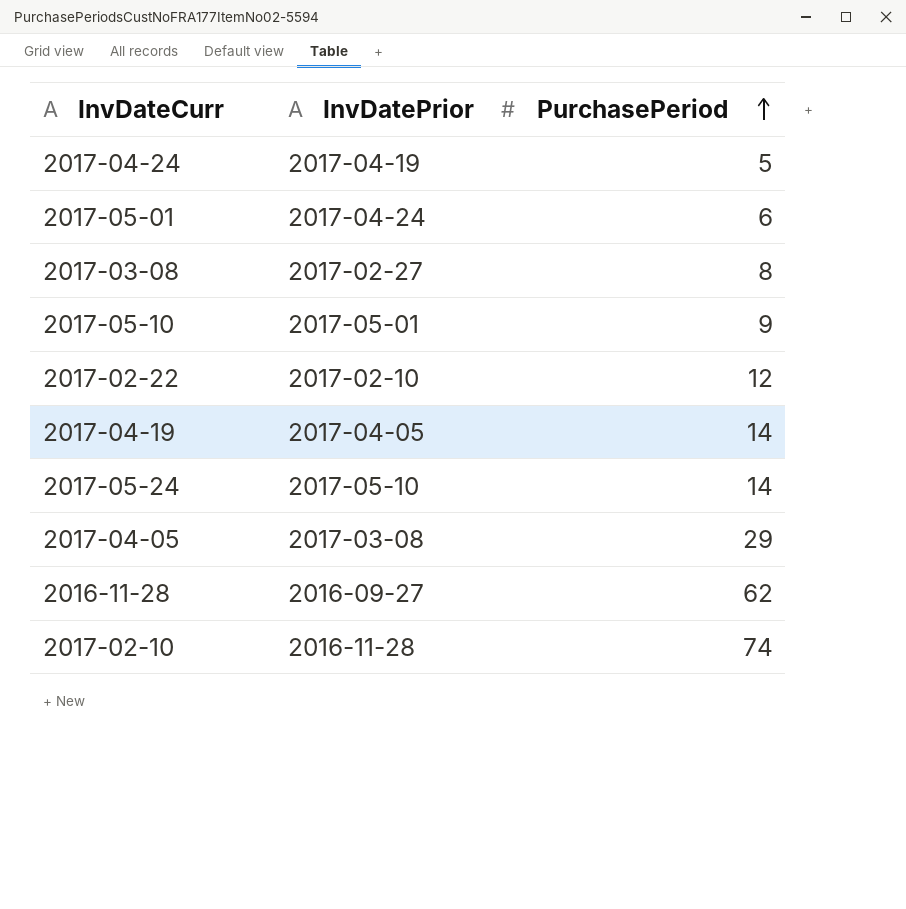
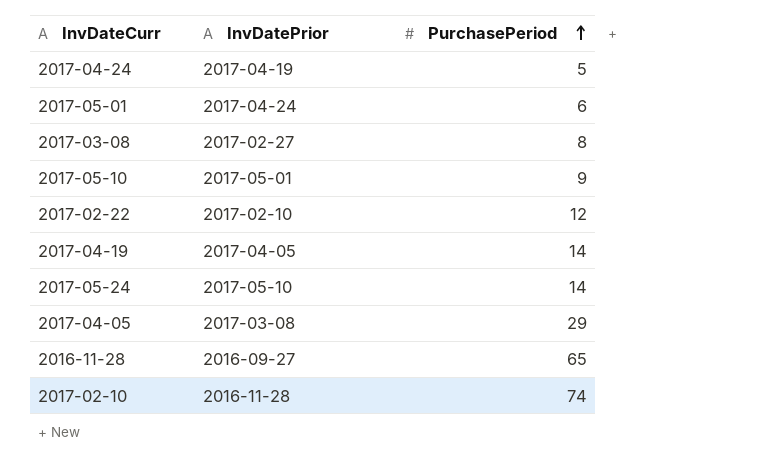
2016-11-28 | PurchasePeriod: 62 -> 65

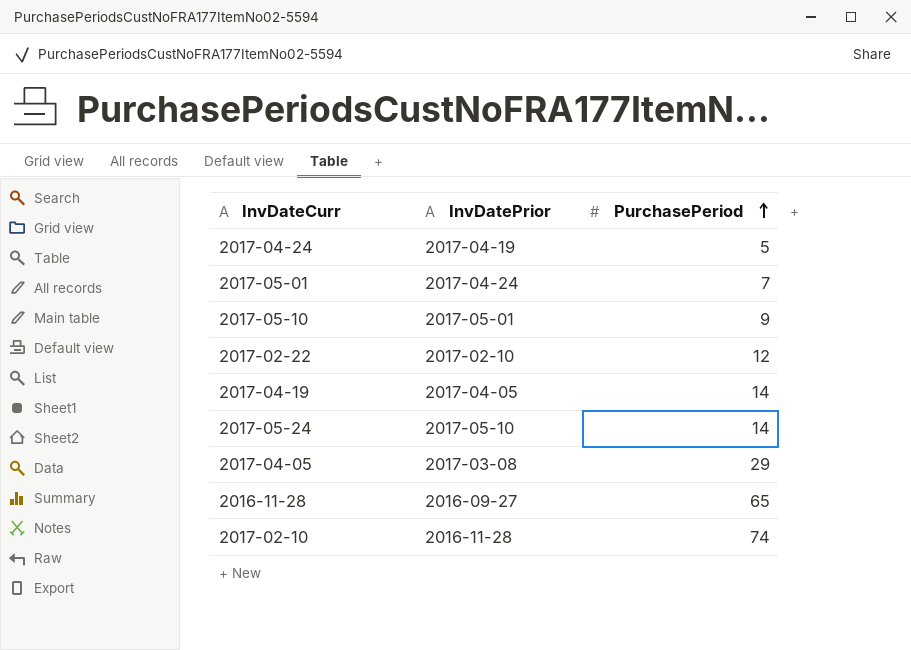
row 2017-03-08: 2017-02-27 | 8 -> none
2017-05-01 | PurchasePeriod: 6 -> 7

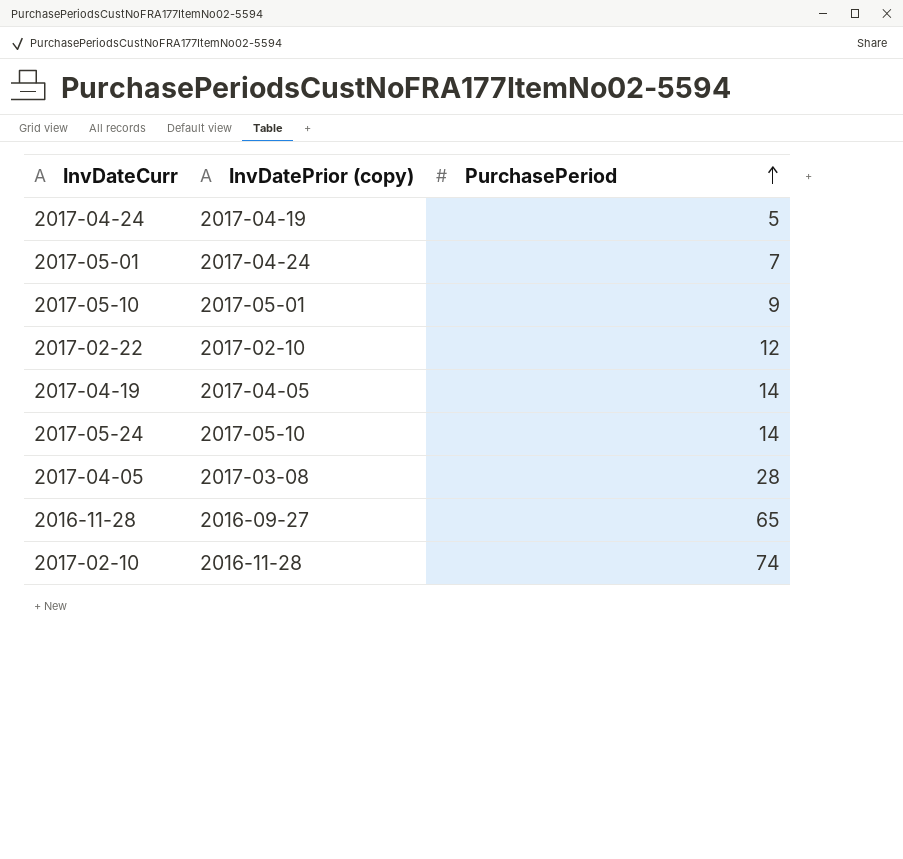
column name: InvDatePrior -> InvDatePrior (copy)
2017-04-05 | PurchasePeriod: 29 -> 28

